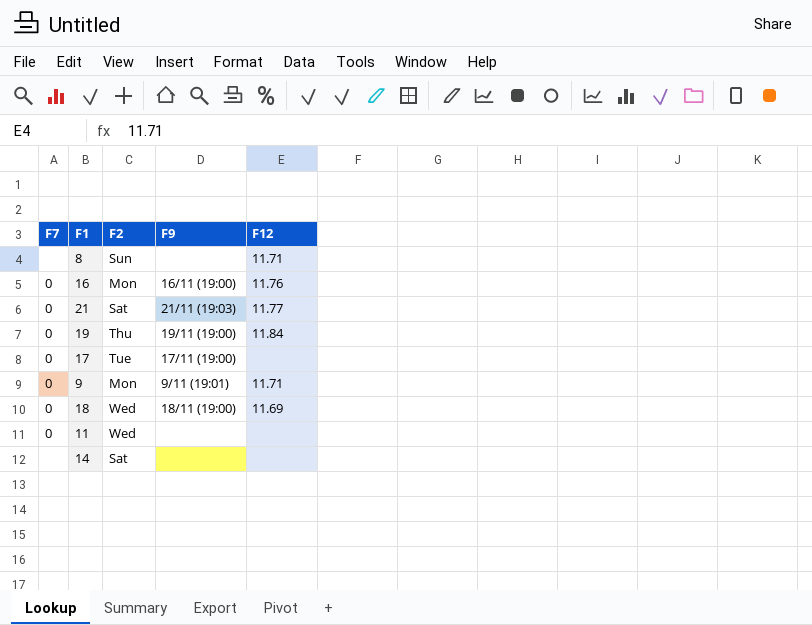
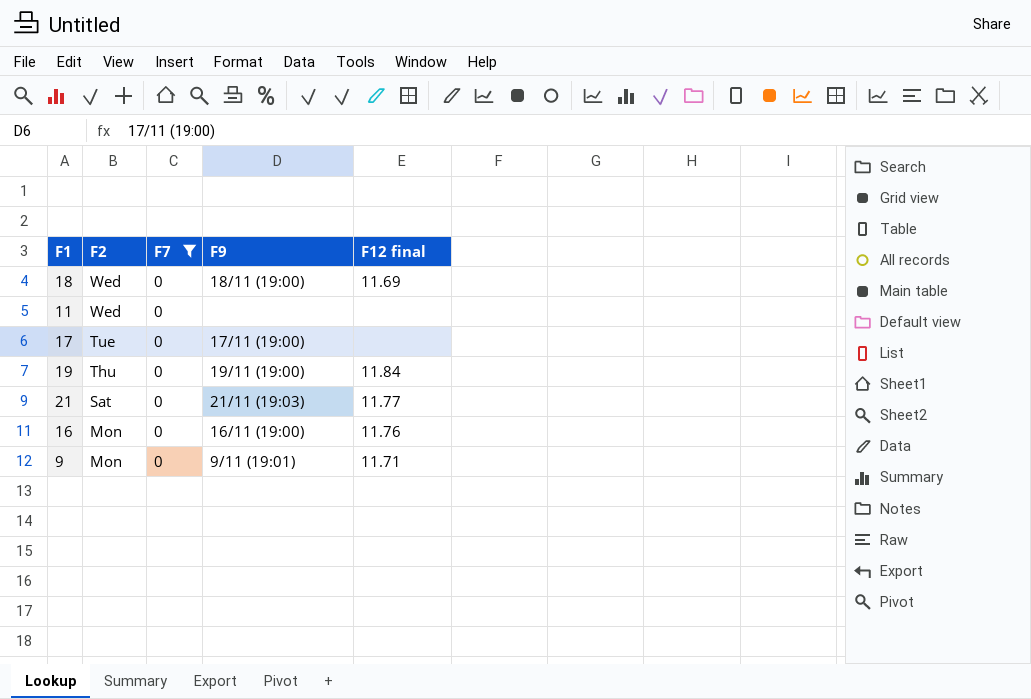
filter: none -> F7 = 0
row order: none -> F2 descending
column F7 | position: 1 -> 3
column name: F12 -> F12 final

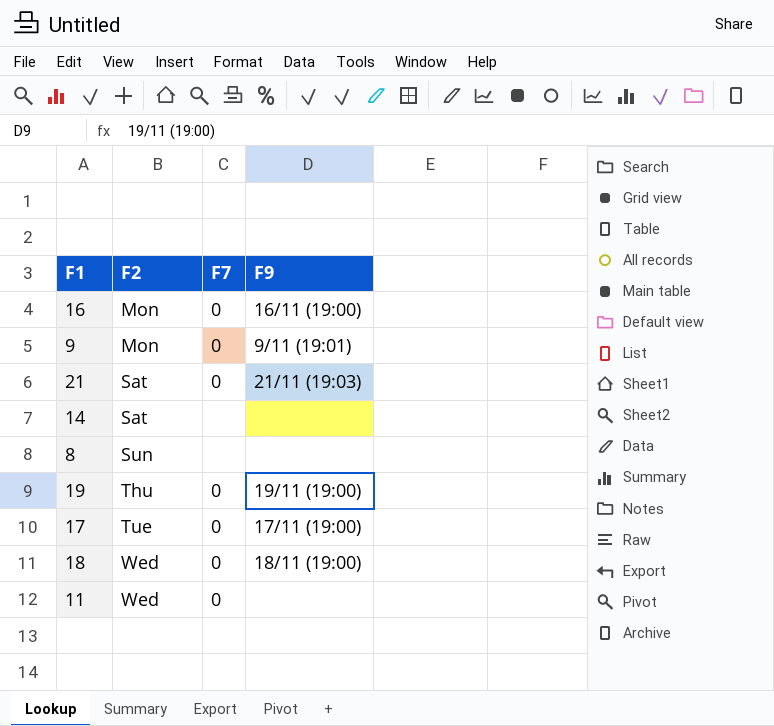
filter: F7 = 0 -> none
row order: F2 descending -> F2 ascending
column F12 final | position: 5 -> none

